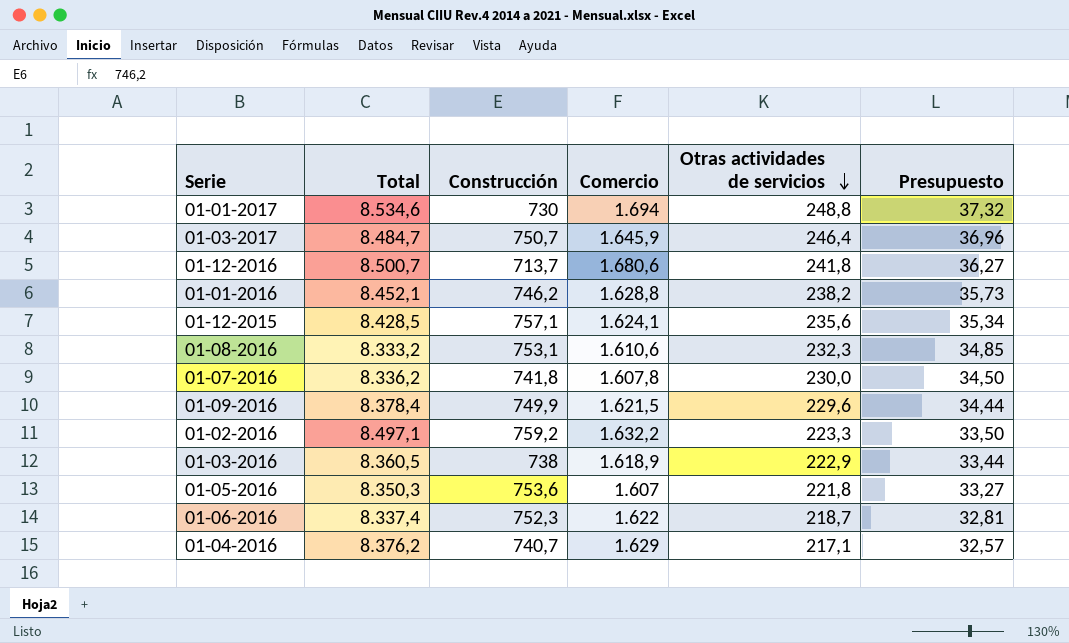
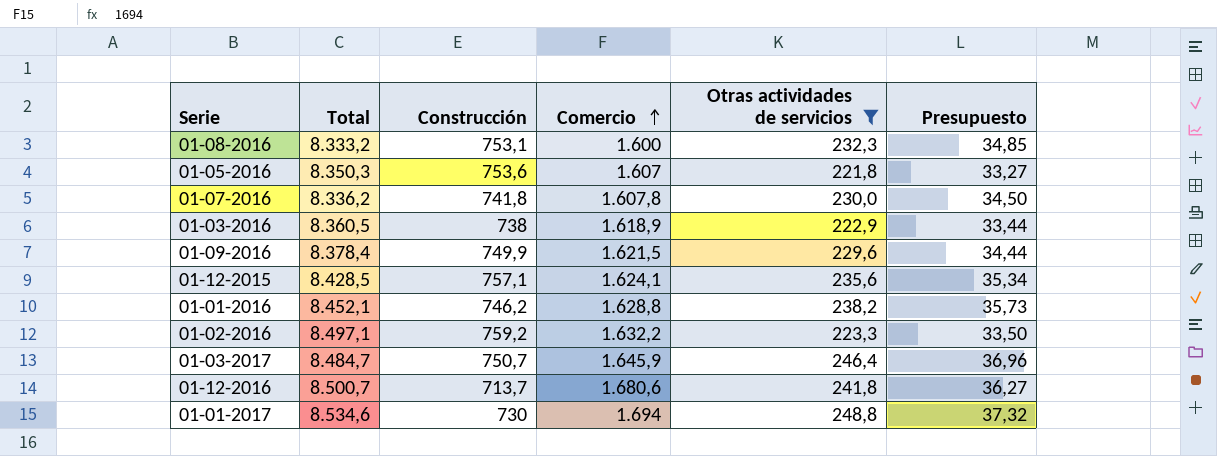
filter: none -> Otras actividades de servicios >= 221,8
row order: Otras actividades de servicios descending -> Comercio ascending
01-08-2016 | Comercio: 1.610,6 -> 1.600

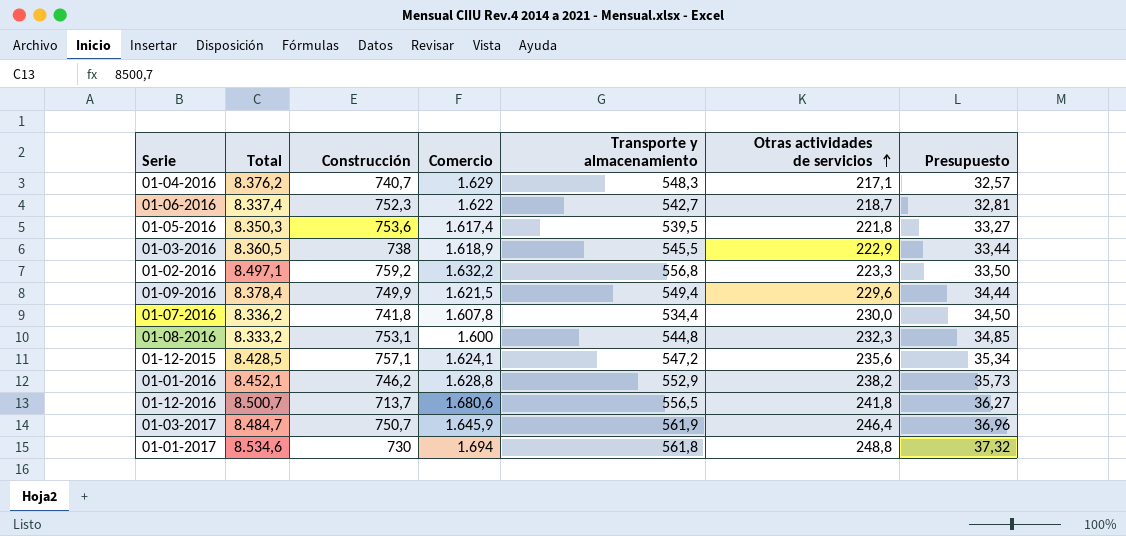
filter: Otras actividades de servicios >= 221,8 -> none
row order: Comercio ascending -> Otras actividades de servicios ascending
column Transporte y almacenamiento | position: none -> 5
01-05-2016 | Comercio: 1.607 -> 1.617,4

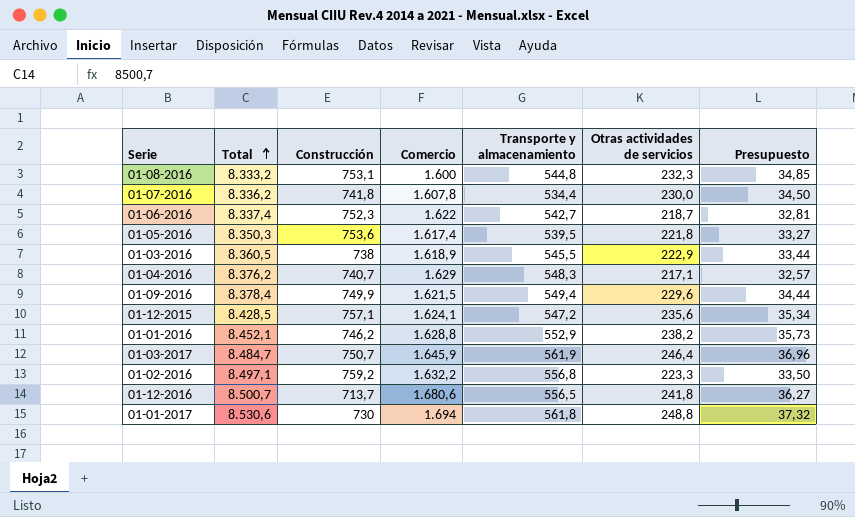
row order: Otras actividades de servicios ascending -> Total ascending
01-01-2017 | Total: 8.534,6 -> 8.530,6

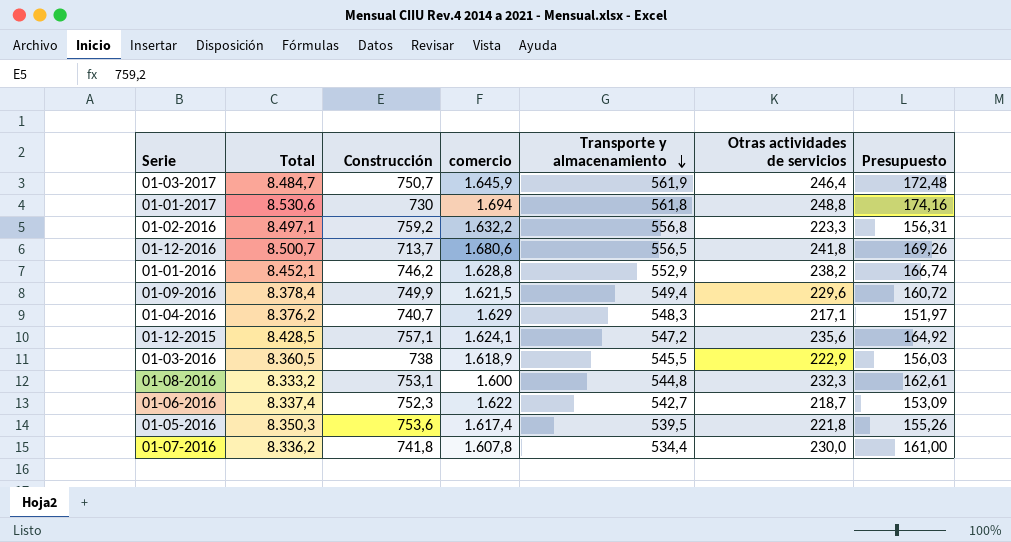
row order: Total ascending -> Transporte y almacenamiento descending
column name: Comercio -> comercio
column Presupuesto | formula: [Otras actividades de servicios] * 0,15 -> [Otras actividades de servicios] * 0,7

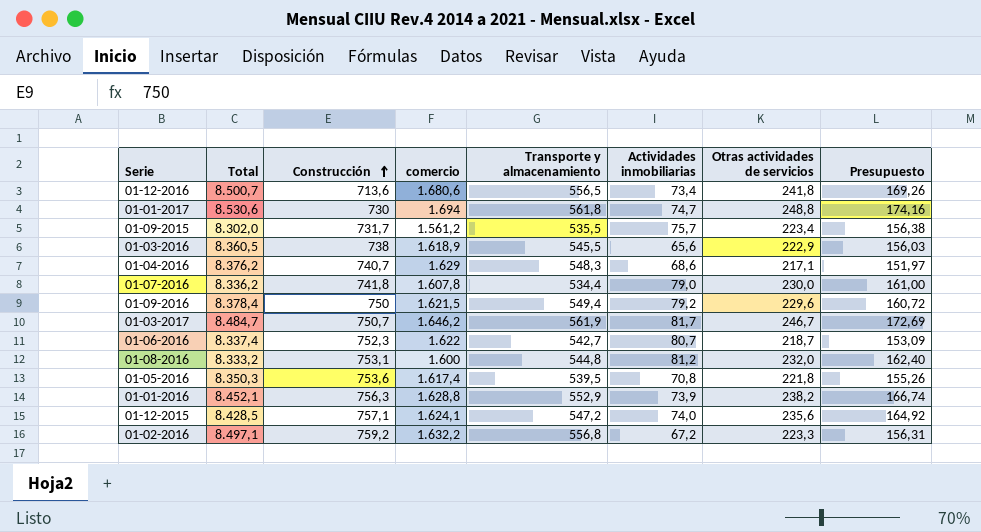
row order: Transporte y almacenamiento descending -> Construcción ascending
column Actividades inmobiliarias | position: none -> 6
01-12-2016 | Construcción: 713,7 -> 713,6
row 01-09-2015: none -> 8.302,0 | 731,7 | 1.561,2 | 535,5 | 75,7 | 223,4 | 156,38
01-09-2016 | Construcción: 749,9 -> 750
01-03-2017 | comercio: 1.645,9 -> 1.646,2
01-03-2017 | Otras actividades de servicios: 246,4 -> 246,7
01-03-2017 | Presupuesto: 172,48 -> 172,69
01-08-2016 | Otras actividades de servicios: 232,3 -> 232,0
01-08-2016 | Presupuesto: 162,61 -> 162,40
01-01-2016 | Construcción: 746,2 -> 756,3

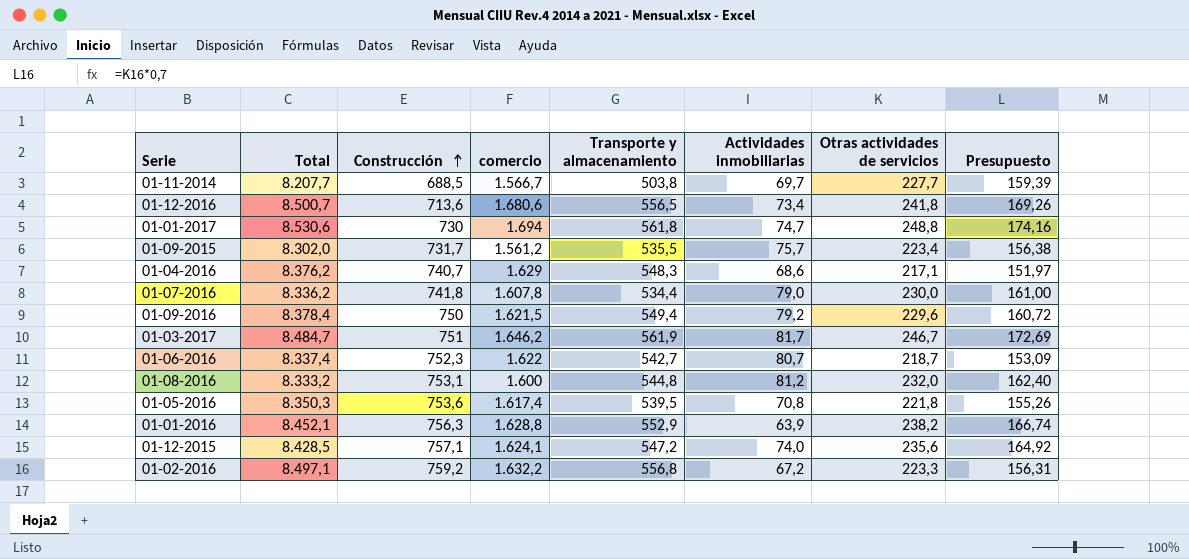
row 01-03-2016: 8.360,5 | 738 | 1.618,9 | 545,5 | 65,6 | 222,9 | 156,03 -> none
row 01-11-2014: none -> 8.207,7 | 688,5 | 1.566,7 | 503,8 | 69,7 | 227,7 | 159,39
01-03-2017 | Construcción: 750,7 -> 751
01-01-2016 | Actividades inmobiliarias: 73,9 -> 63,9

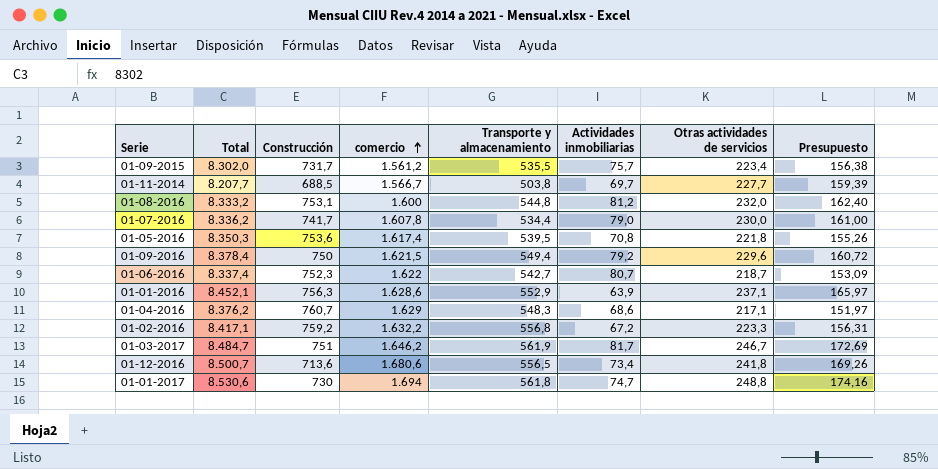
row order: Construcción ascending -> comercio ascending
row 01-12-2015: 8.428,5 | 757,1 | 1.624,1 | 547,2 | 74,0 | 235,6 | 164,92 -> none
01-07-2016 | Construcción: 741,8 -> 741,7
01-01-2016 | comercio: 1.628,8 -> 1.628,6
01-01-2016 | Otras actividades de servicios: 238,2 -> 237,1
01-01-2016 | Presupuesto: 166,74 -> 165,97
01-04-2016 | Construcción: 740,7 -> 760,7
01-02-2016 | Total: 8.497,1 -> 8.417,1

